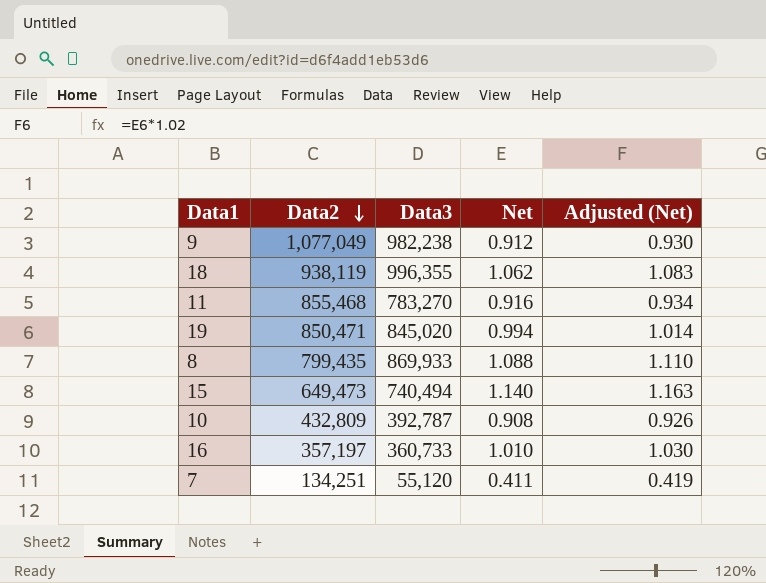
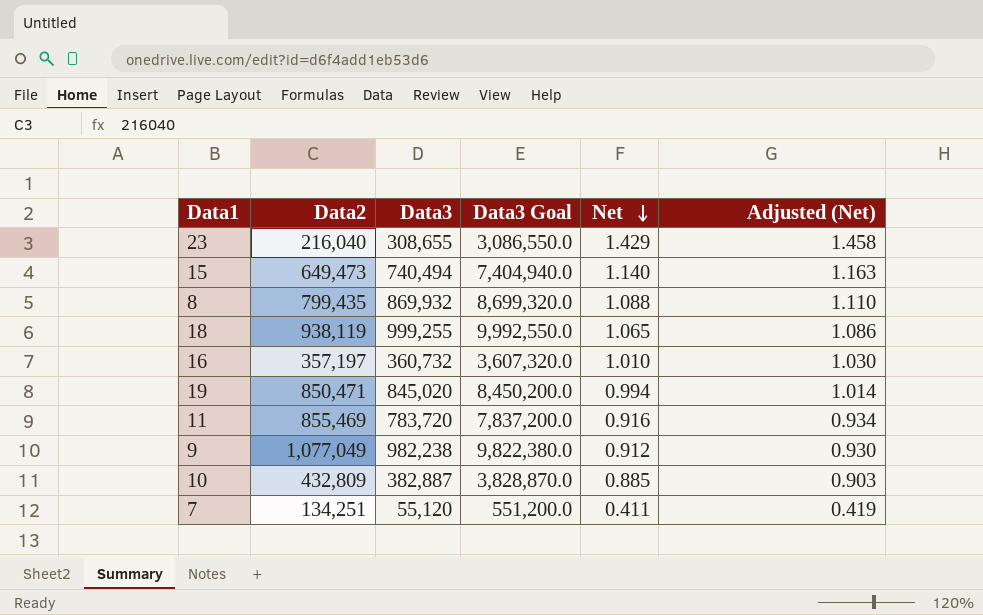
row order: Data2 descending -> Net descending
column Data3 Goal | formula: none -> [Data3] * 10
row 23: none -> 216,040 | 308,655 | 3,086,550.0 | 1.429 | 1.458
8 | Data3: 869,933 -> 869,932
18 | Data3: 996,355 -> 999,255
18 | Net: 1.062 -> 1.065
18 | Adjusted (Net): 1.083 -> 1.086
16 | Data3: 360,733 -> 360,732
11 | Data2: 855,468 -> 855,469
11 | Data3: 783,270 -> 783,720
10 | Data3: 392,787 -> 382,887
10 | Net: 0.908 -> 0.885
10 | Adjusted (Net): 0.926 -> 0.903

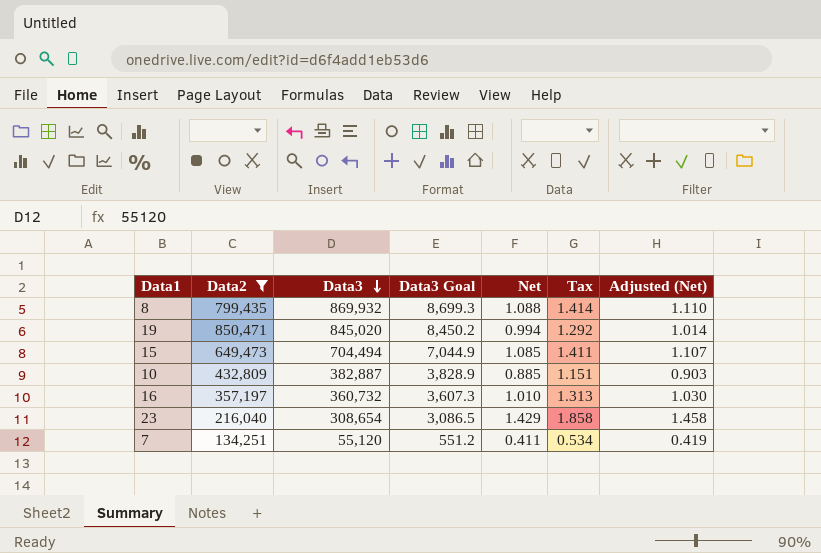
filter: none -> Data2 <= 850,471
row order: Net descending -> Data3 descending
column Data3 Goal | formula: [Data3] * 10 -> [Data3] * 0.01
column Tax | formula: none -> [Net] * 1.3
15 | Data3: 740,494 -> 704,494
15 | Net: 1.140 -> 1.085
15 | Adjusted (Net): 1.163 -> 1.107
23 | Data3: 308,655 -> 308,654

